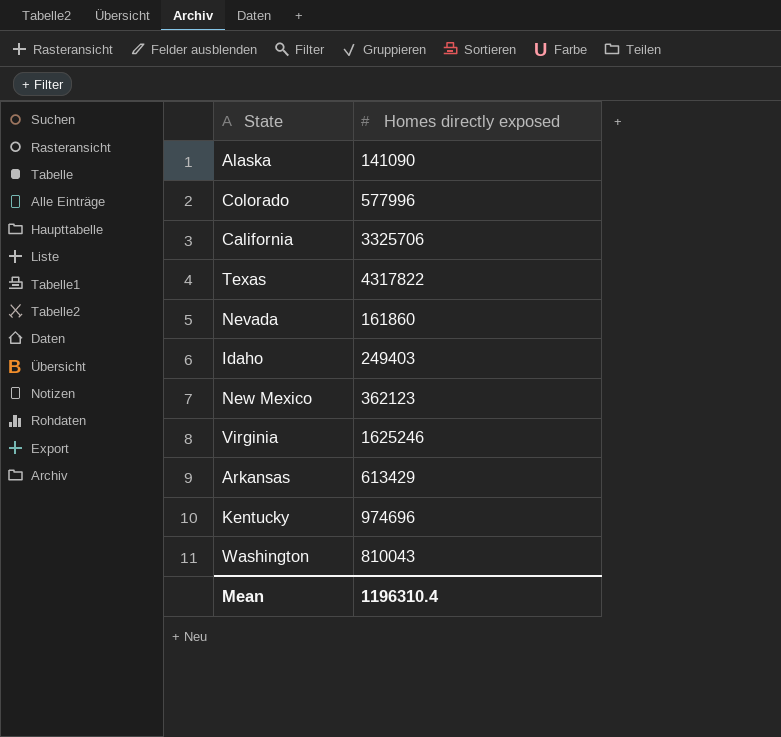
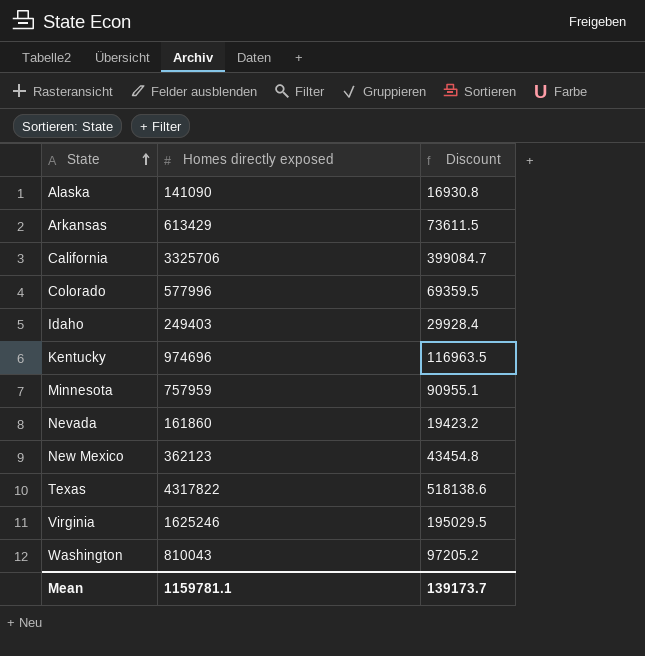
row order: none -> State ascending
column Discount | formula: none -> [Homes directly exposed] * 0.12
row Minnesota: none -> 757959 | 90955.1
Mean | Homes directly exposed: 1196310.4 -> 1159781.1

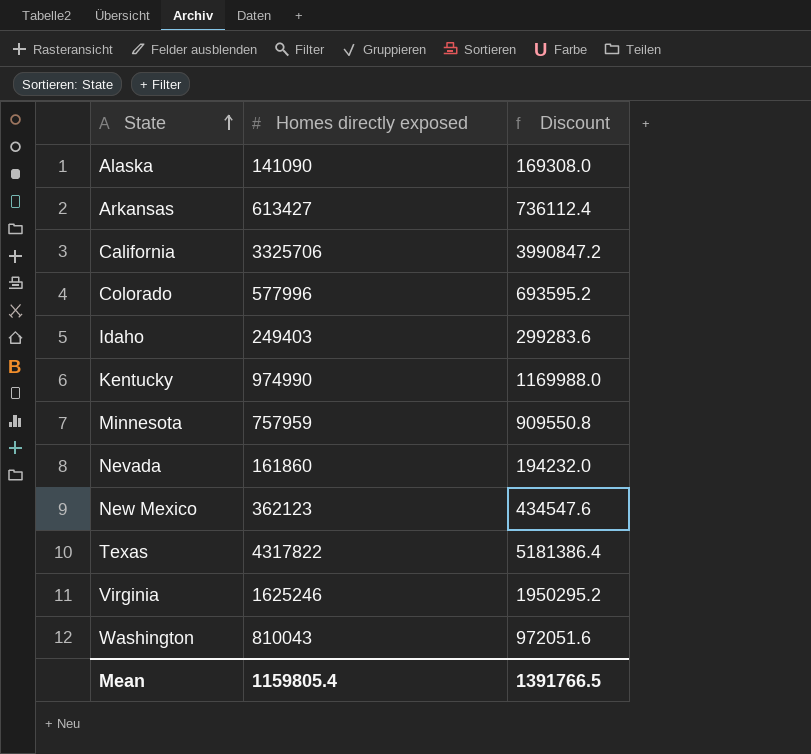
column Discount | formula: [Homes directly exposed] * 0.12 -> [Homes directly exposed] * 1.2
Arkansas | Homes directly exposed: 613429 -> 613427
Kentucky | Homes directly exposed: 974696 -> 974990
Mean | Homes directly exposed: 1159781.1 -> 1159805.4
Mean | Discount: 139173.7 -> 1391766.5

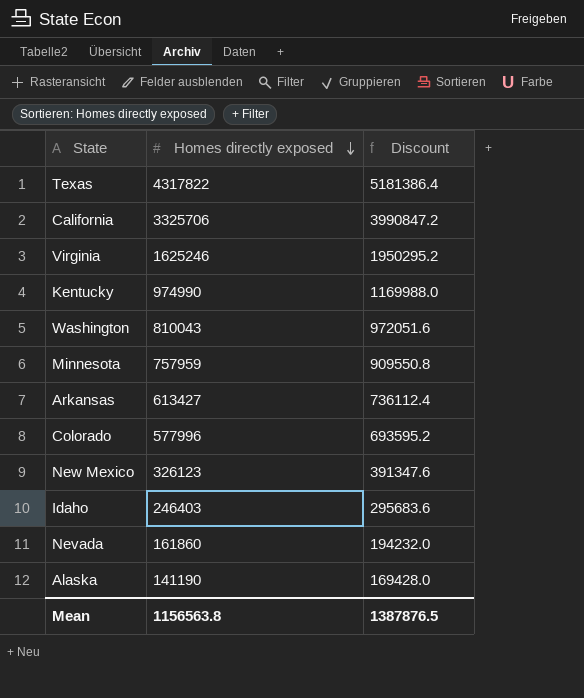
row order: State ascending -> Homes directly exposed descending
New Mexico | Homes directly exposed: 362123 -> 326123
New Mexico | Discount: 434547.6 -> 391347.6
Idaho | Homes directly exposed: 249403 -> 246403
Idaho | Discount: 299283.6 -> 295683.6
Alaska | Homes directly exposed: 141090 -> 141190
Alaska | Discount: 169308.0 -> 169428.0
Mean | Homes directly exposed: 1159805.4 -> 1156563.8
Mean | Discount: 1391766.5 -> 1387876.5

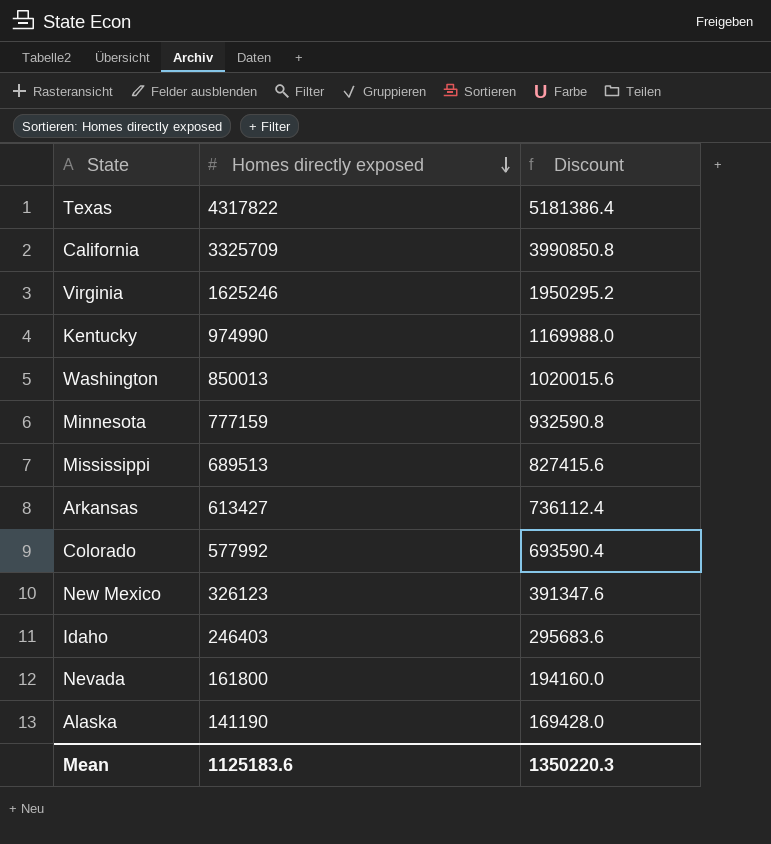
California | Homes directly exposed: 3325706 -> 3325709
California | Discount: 3990847.2 -> 3990850.8
Washington | Homes directly exposed: 810043 -> 850013
Washington | Discount: 972051.6 -> 1020015.6
Minnesota | Homes directly exposed: 757959 -> 777159
Minnesota | Discount: 909550.8 -> 932590.8
row Mississippi: none -> 689513 | 827415.6
Colorado | Homes directly exposed: 577996 -> 577992
Colorado | Discount: 693595.2 -> 693590.4
Nevada | Homes directly exposed: 161860 -> 161800
Nevada | Discount: 194232.0 -> 194160.0
Mean | Homes directly exposed: 1156563.8 -> 1125183.6
Mean | Discount: 1387876.5 -> 1350220.3

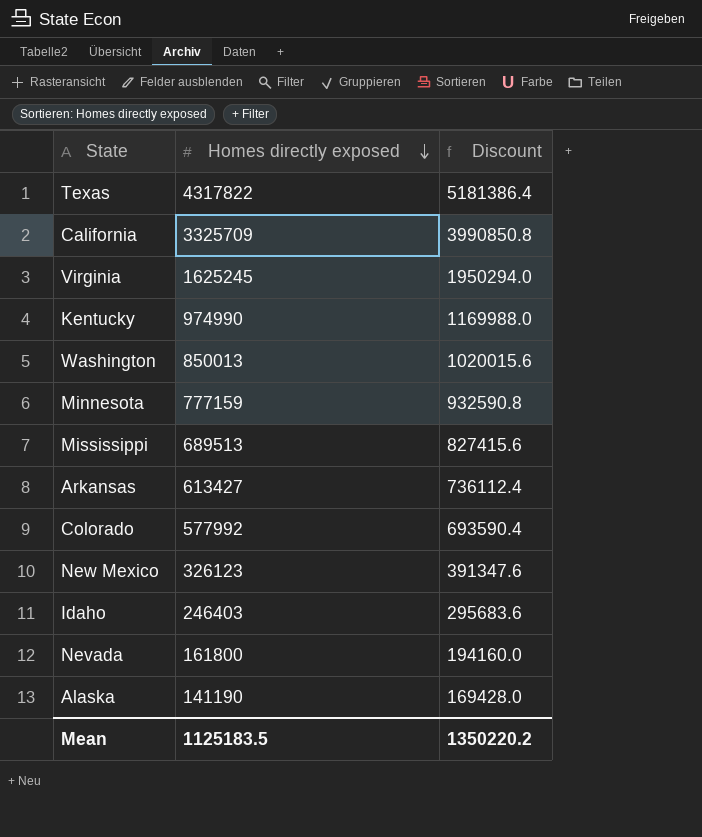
Virginia | Homes directly exposed: 1625246 -> 1625245
Virginia | Discount: 1950295.2 -> 1950294.0
Mean | Homes directly exposed: 1125183.6 -> 1125183.5
Mean | Discount: 1350220.3 -> 1350220.2

